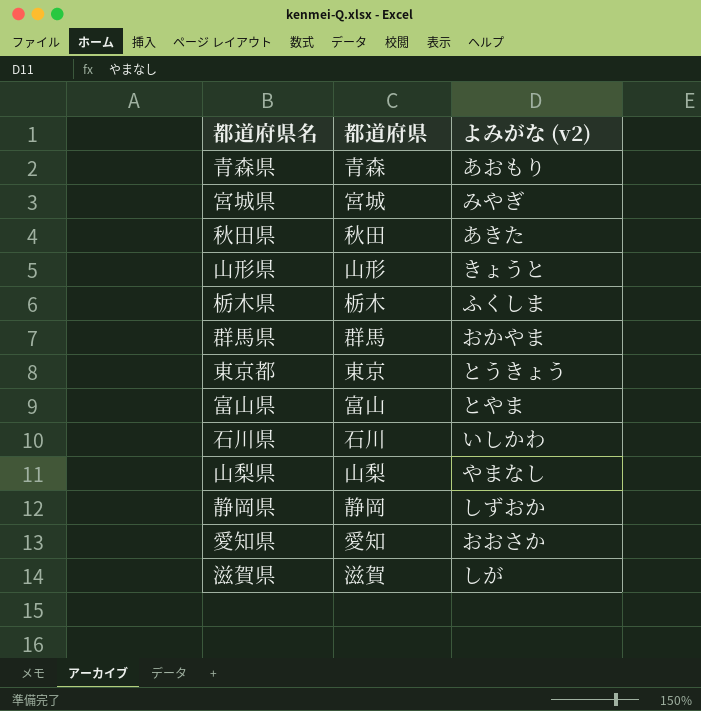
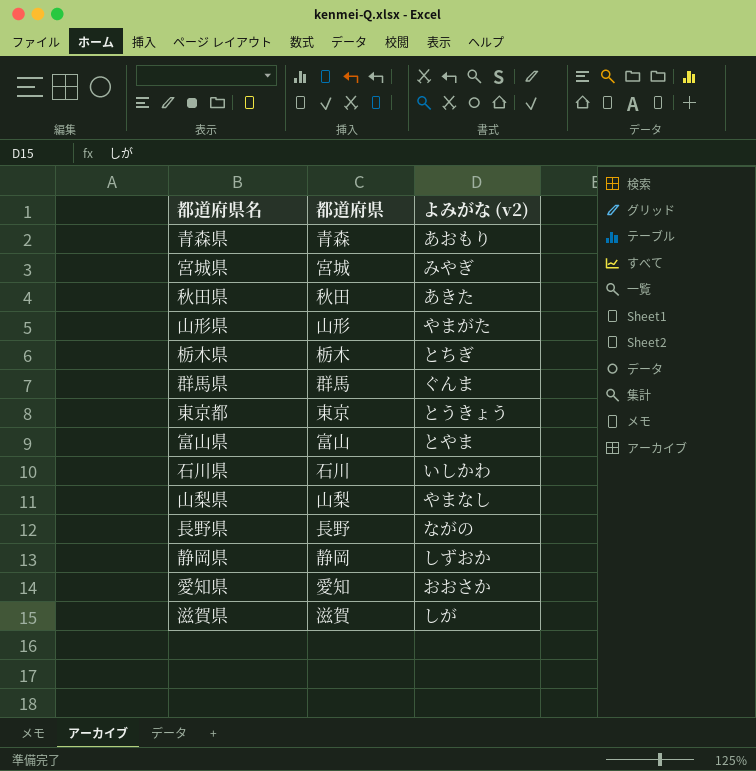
山形県 | よみがな (v2): きょうと -> やまがた
栃木県 | よみがな (v2): ふくしま -> とちぎ
群馬県 | よみがな (v2): おかやま -> ぐんま
row 長野県: none -> 長野 | ながの

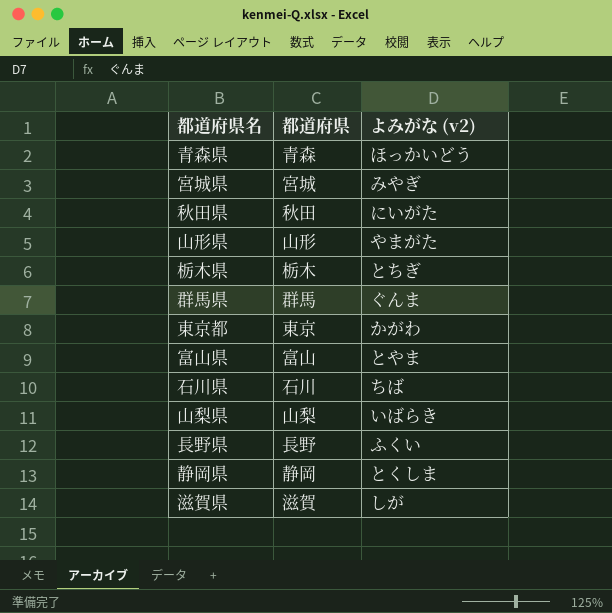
row 愛知県: 愛知 | おおさか -> none
青森県 | よみがな (v2): あおもり -> ほっかいどう
秋田県 | よみがな (v2): あきた -> にいがた
東京都 | よみがな (v2): とうきょう -> かがわ
石川県 | よみがな (v2): いしかわ -> ちば
山梨県 | よみがな (v2): やまなし -> いばらき
長野県 | よみがな (v2): ながの -> ふくい
静岡県 | よみがな (v2): しずおか -> とくしま

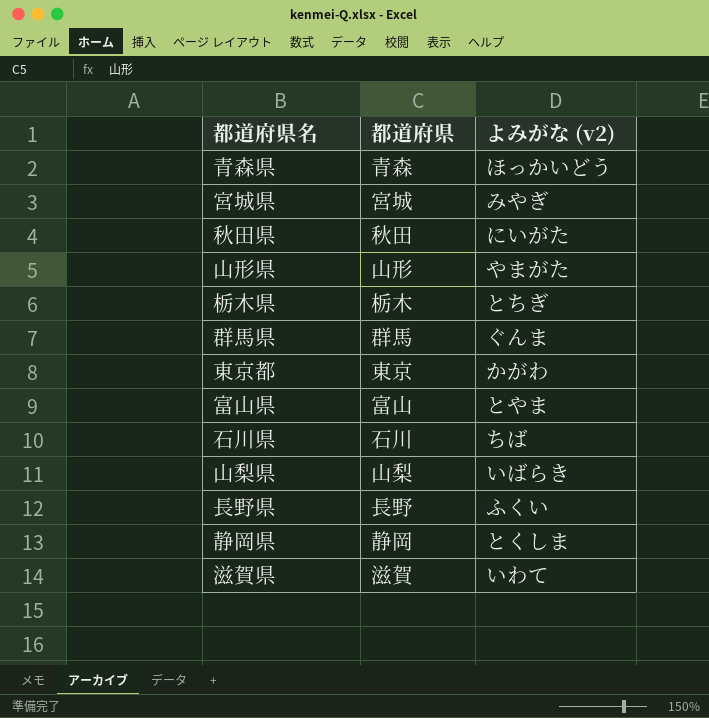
滋賀県 | よみがな (v2): しが -> いわて

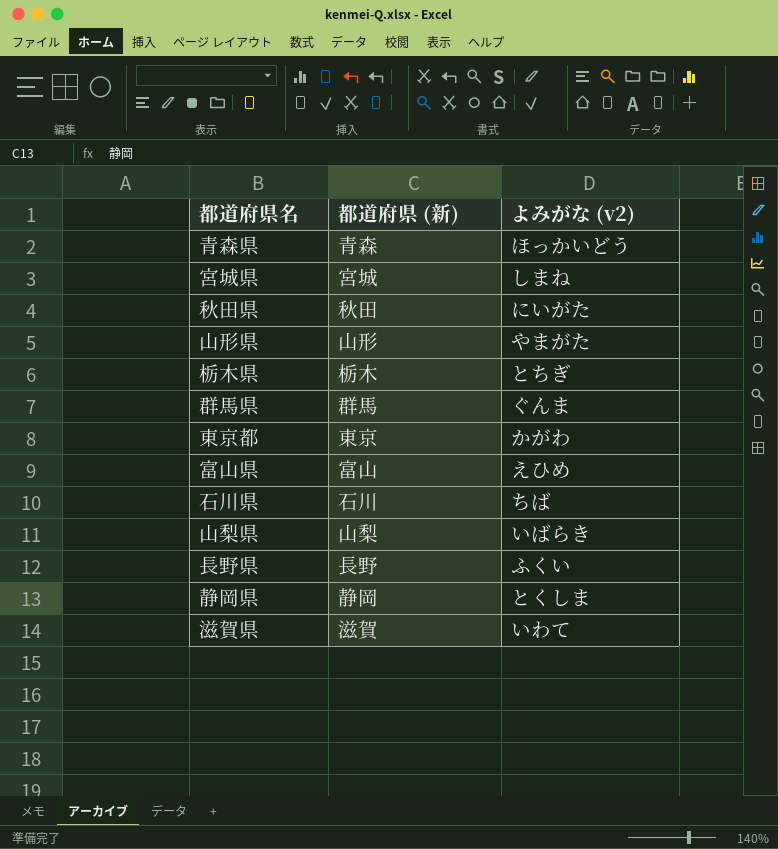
column name: 都道府県 -> 都道府県 (新)
宮城県 | よみがな (v2): みやぎ -> しまね
富山県 | よみがな (v2): とやま -> えひめ

